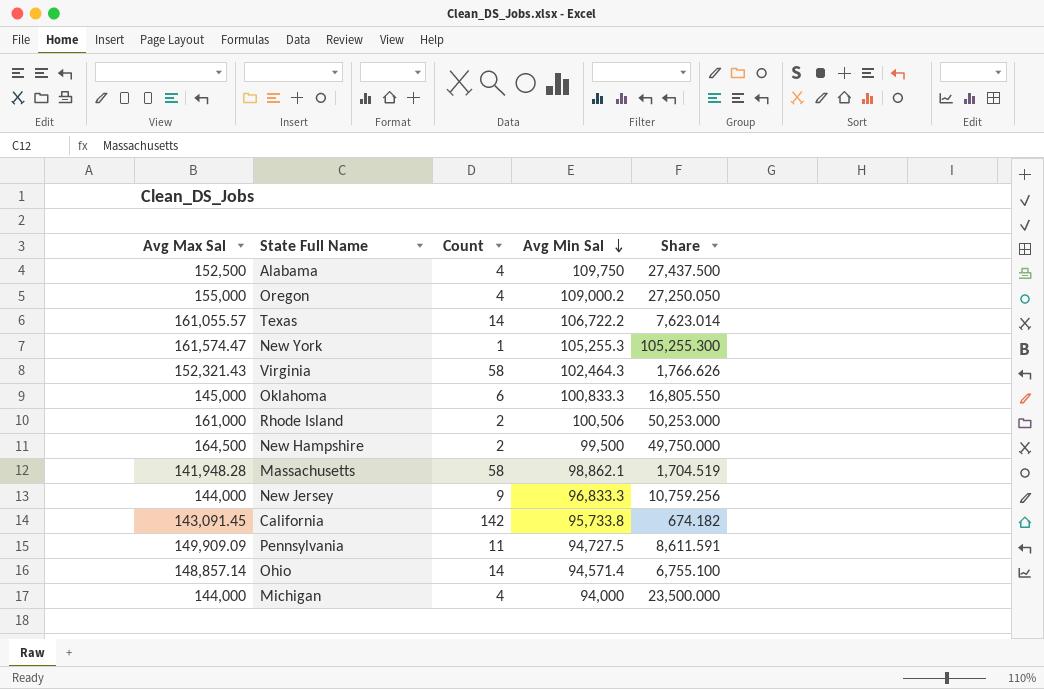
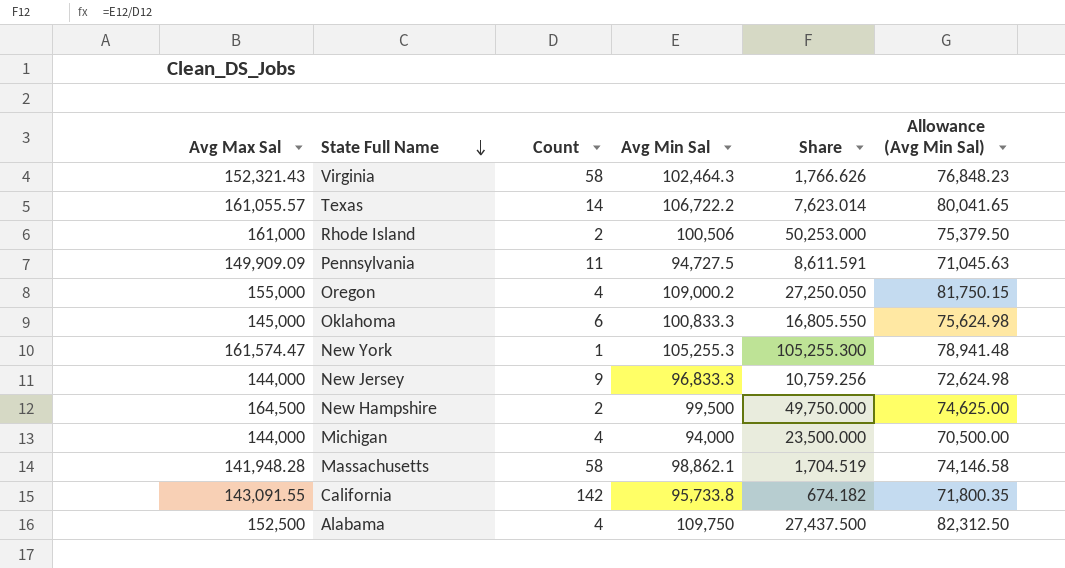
row order: Avg Min Sal descending -> State Full Name descending
column Allowance (Avg Min Sal) | formula: none -> [Avg Min Sal] * 0.75
row Ohio: 148,857.14 | 14 | 94,571.4 | 6,755.100 -> none
California | Avg Max Sal: 143,091.45 -> 143,091.55

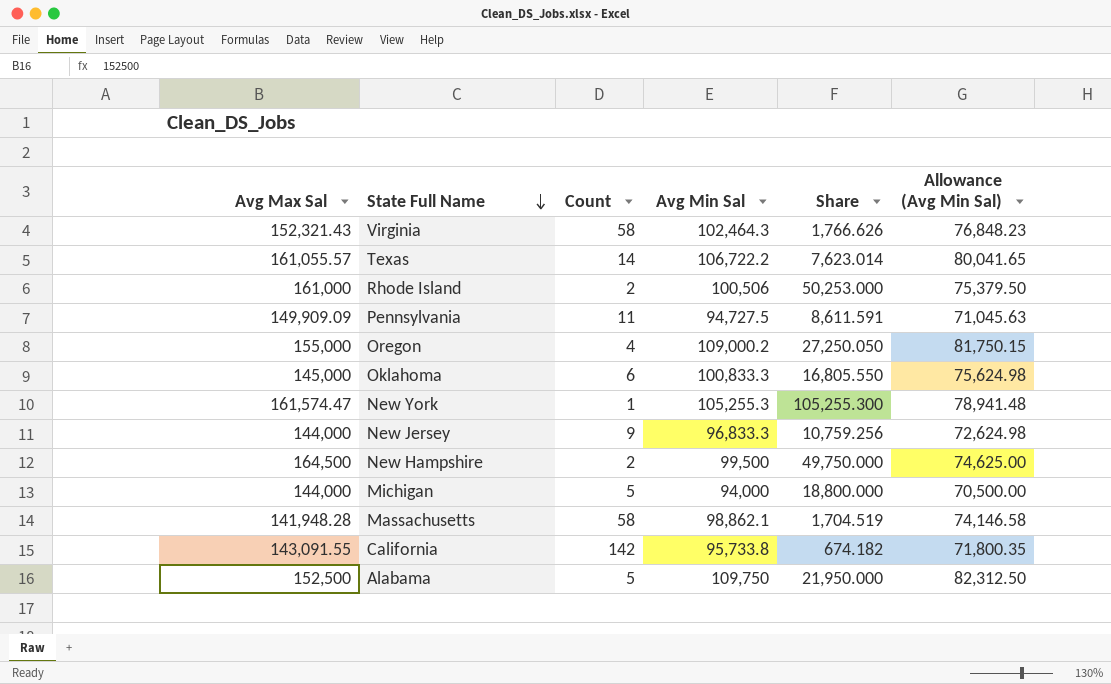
Michigan | Count: 4 -> 5
Michigan | Share: 23,500.000 -> 18,800.000
Alabama | Count: 4 -> 5
Alabama | Share: 27,437.500 -> 21,950.000

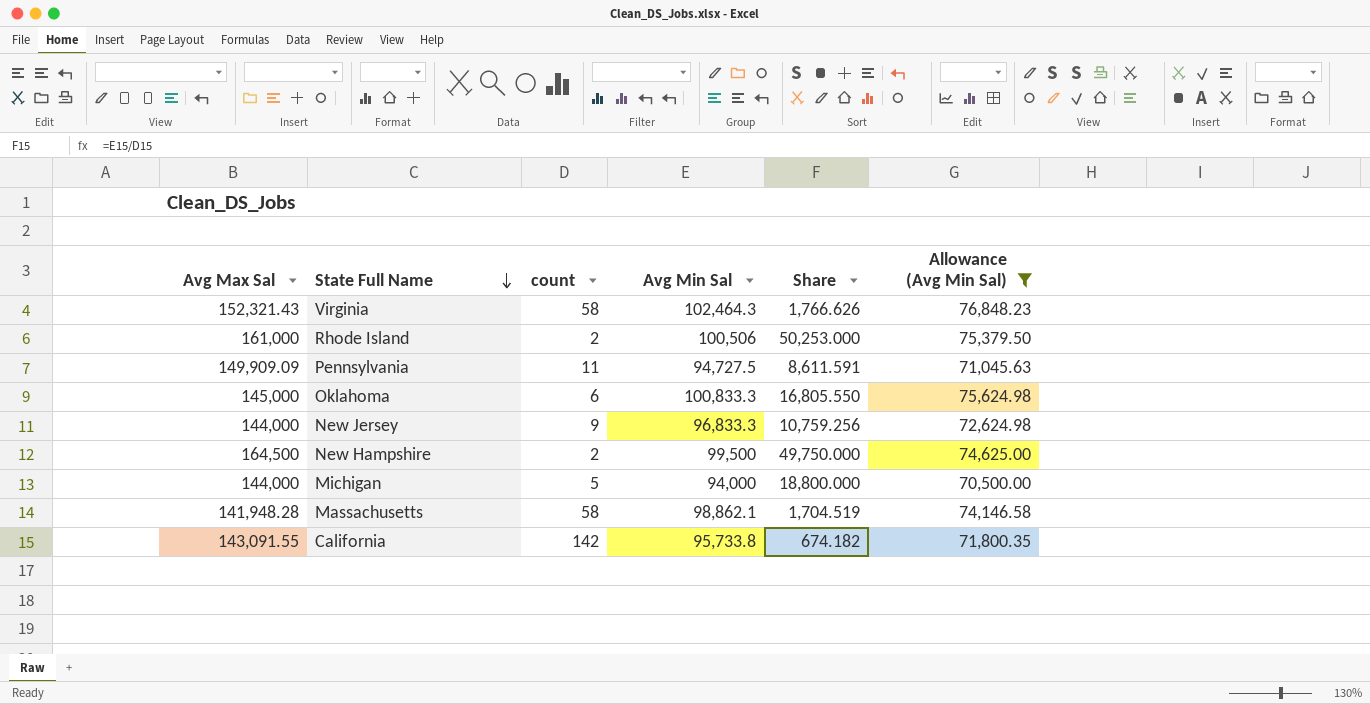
filter: none -> Allowance (Avg Min Sal) <= 76,848.23
column name: Count -> count

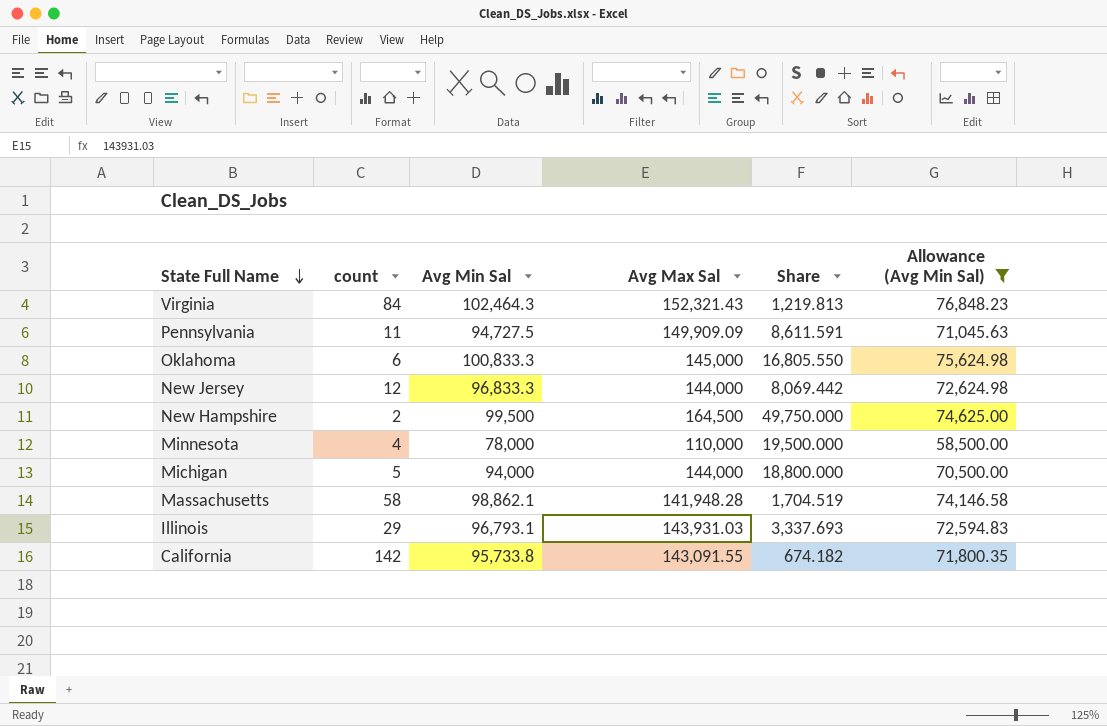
column Avg Max Sal | position: 1 -> 4
row Rhode Island: 161,000 | 2 | 100,506 | 50,253.000 | 75,379.50 -> none
Virginia | count: 58 -> 84
Virginia | Share: 1,766.626 -> 1,219.813
New Jersey | count: 9 -> 12
New Jersey | Share: 10,759.256 -> 8,069.442
row Minnesota: none -> 4 | 78,000 | 110,000 | 19,500.000 | 58,500.00
row Illinois: none -> 29 | 96,793.1 | 143,931.03 | 3,337.693 | 72,594.83

